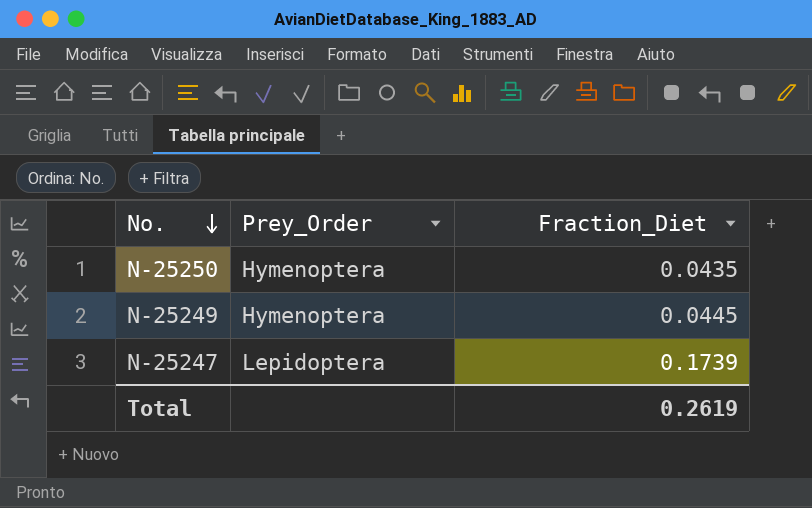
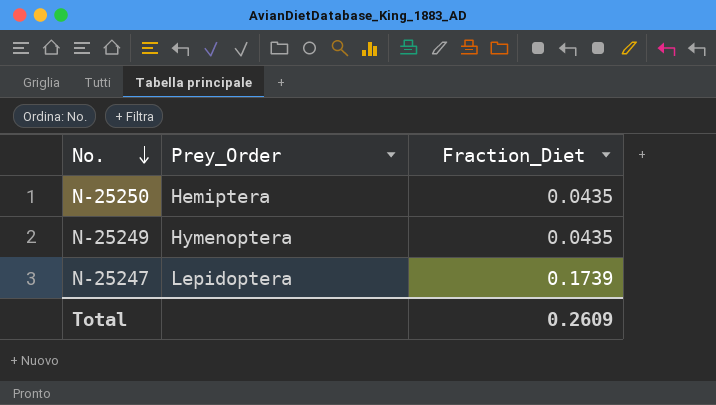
N-25250 | Prey_Order: Hymenoptera -> Hemiptera
N-25249 | Fraction_Diet: 0.0445 -> 0.0435
Total | Fraction_Diet: 0.2619 -> 0.2609

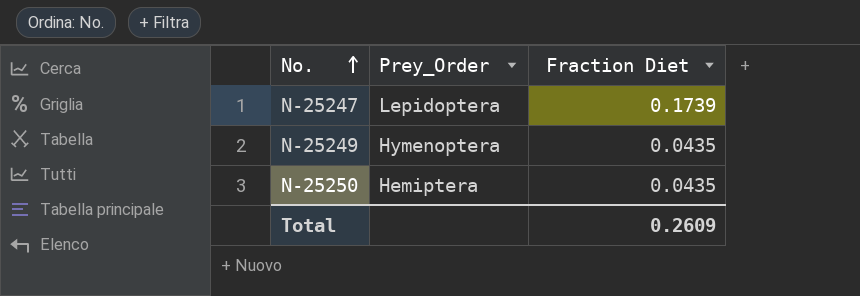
row order: No. descending -> No. ascending
column name: Fraction_Diet -> Fraction Diet

